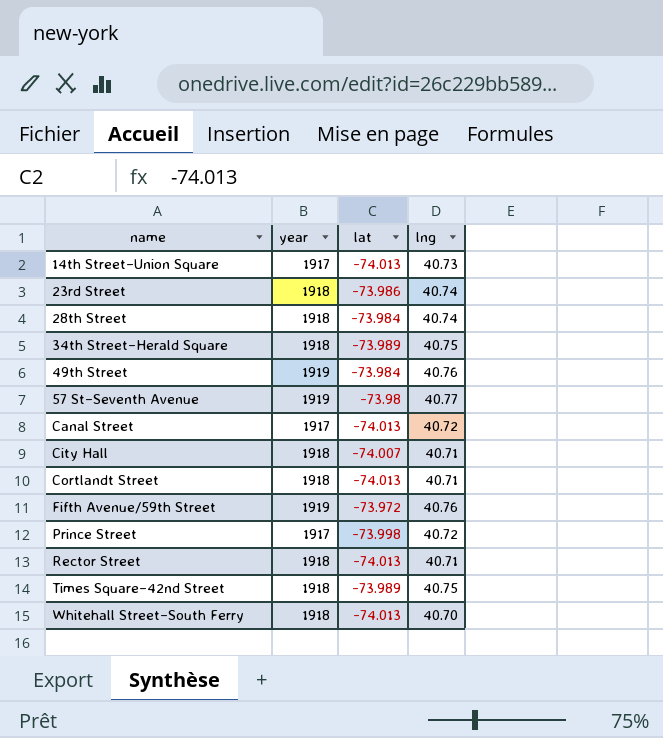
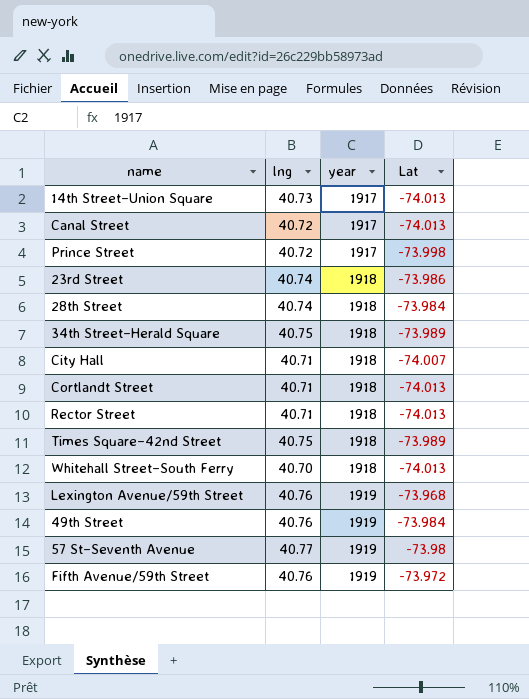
row order: name ascending -> year ascending
column lng | position: 4 -> 2
column name: lat -> Lat
row Lexington Avenue/59th Street: none -> 40.76 | 1919 | -73.968

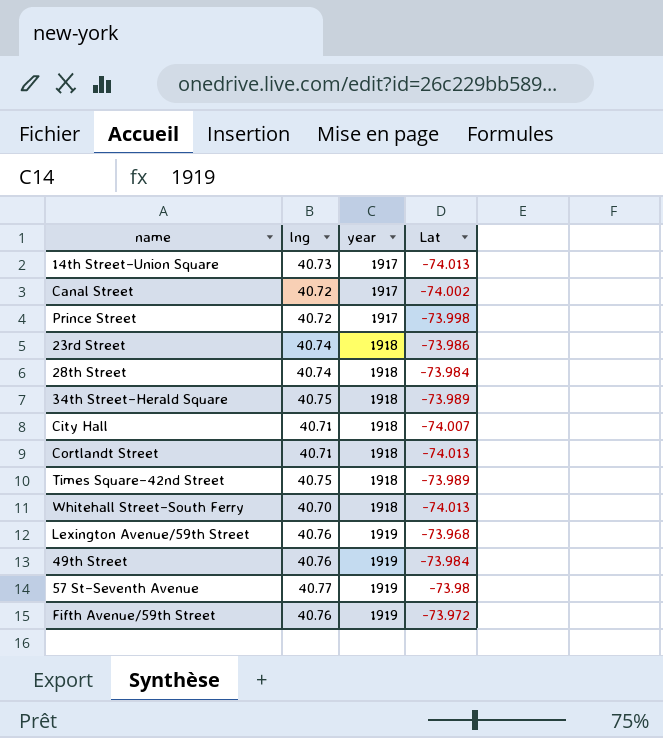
row Rector Street: 40.71 | 1918 | -74.013 -> none
Canal Street | Lat: -74.013 -> -74.002

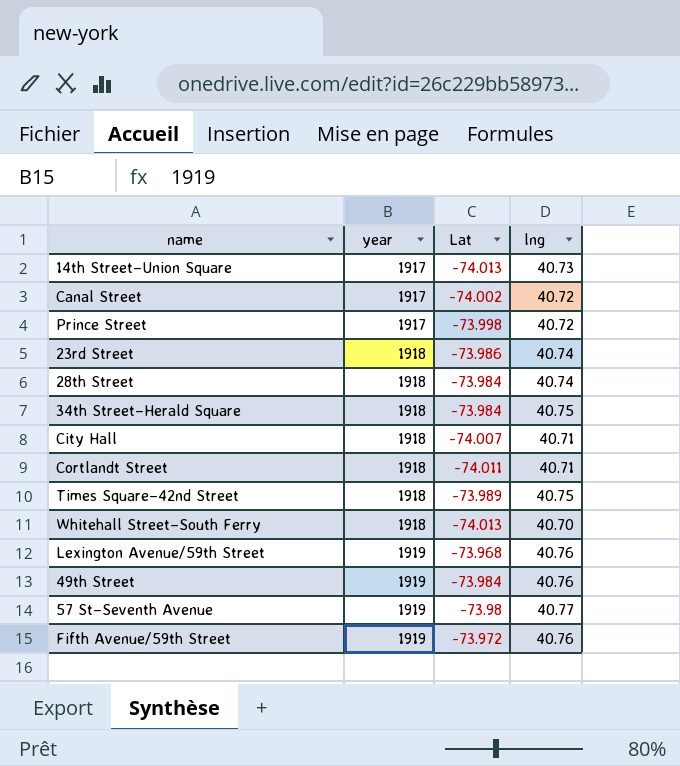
column lng | position: 2 -> 4
34th Street–Herald Square | Lat: -73.989 -> -73.984
Cortlandt Street | Lat: -74.013 -> -74.011

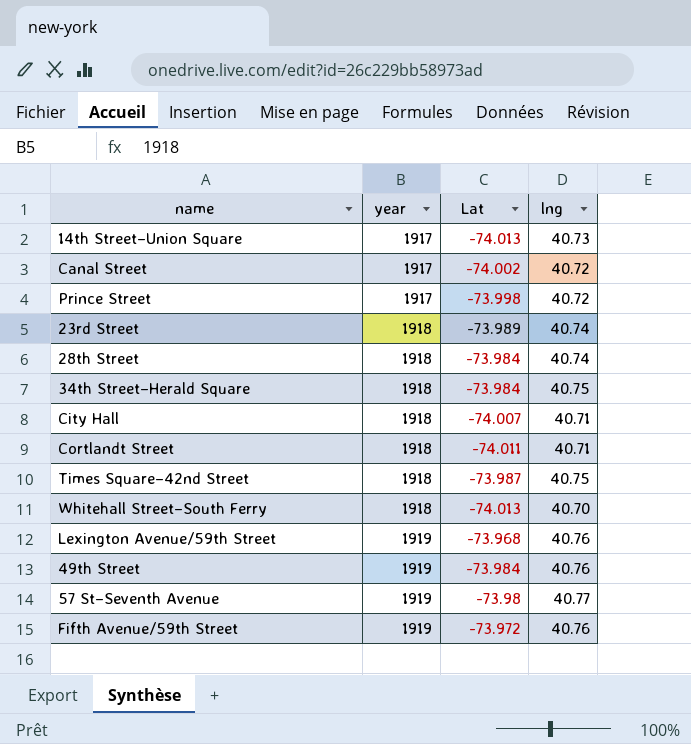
23rd Street | Lat: -73.986 -> -73.989
Times Square–42nd Street | Lat: -73.989 -> -73.987

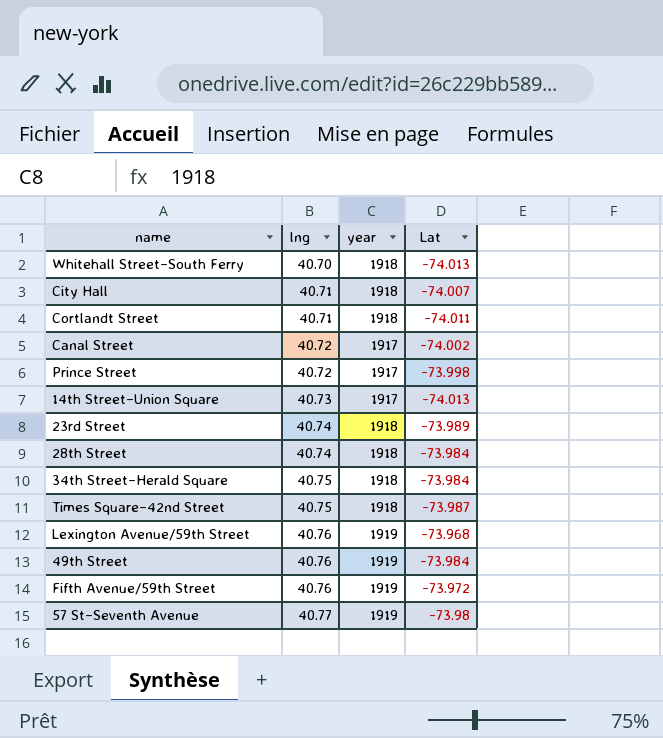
row order: year ascending -> lng ascending
column lng | position: 4 -> 2

